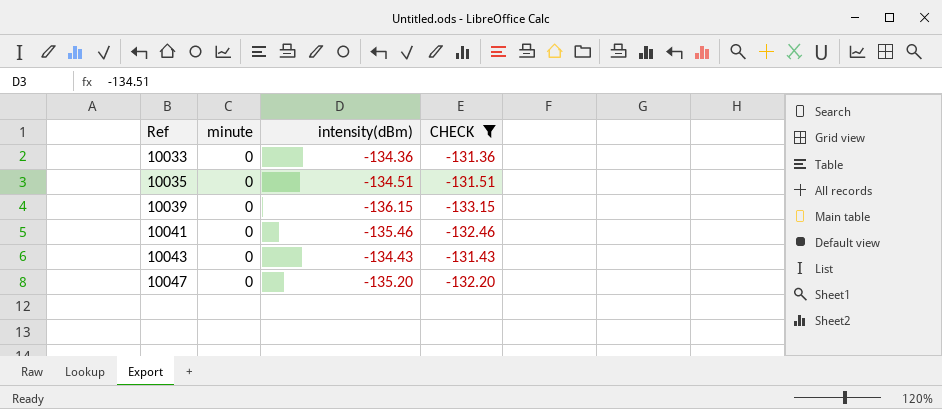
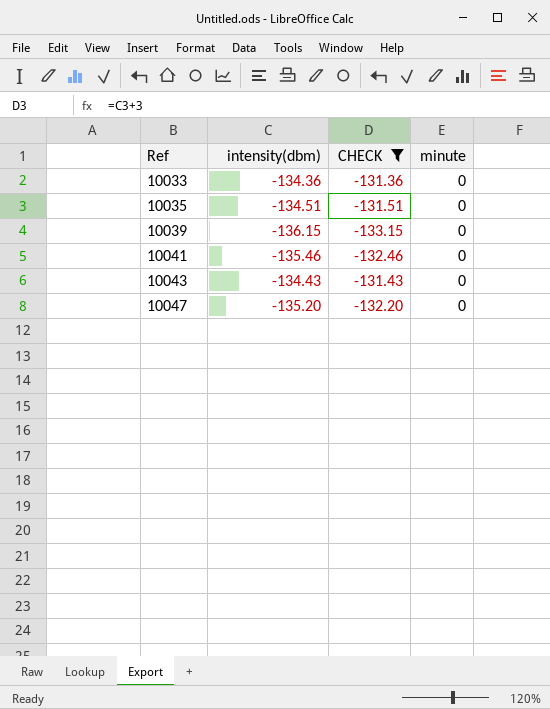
column name: intensity(dBm) -> intensity(dbm)
column minute | position: 2 -> 4

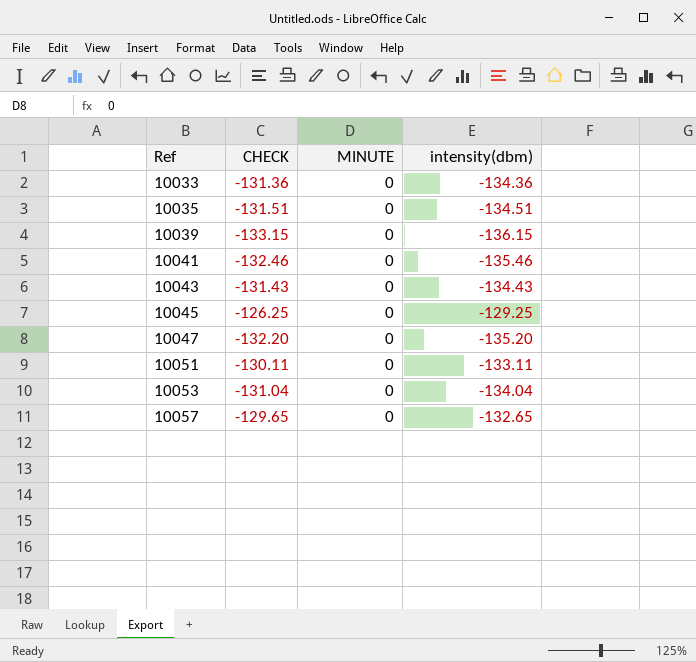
filter: CHECK <= -131.36 -> none
column name: minute -> MINUTE
column intensity(dbm) | position: 2 -> 4

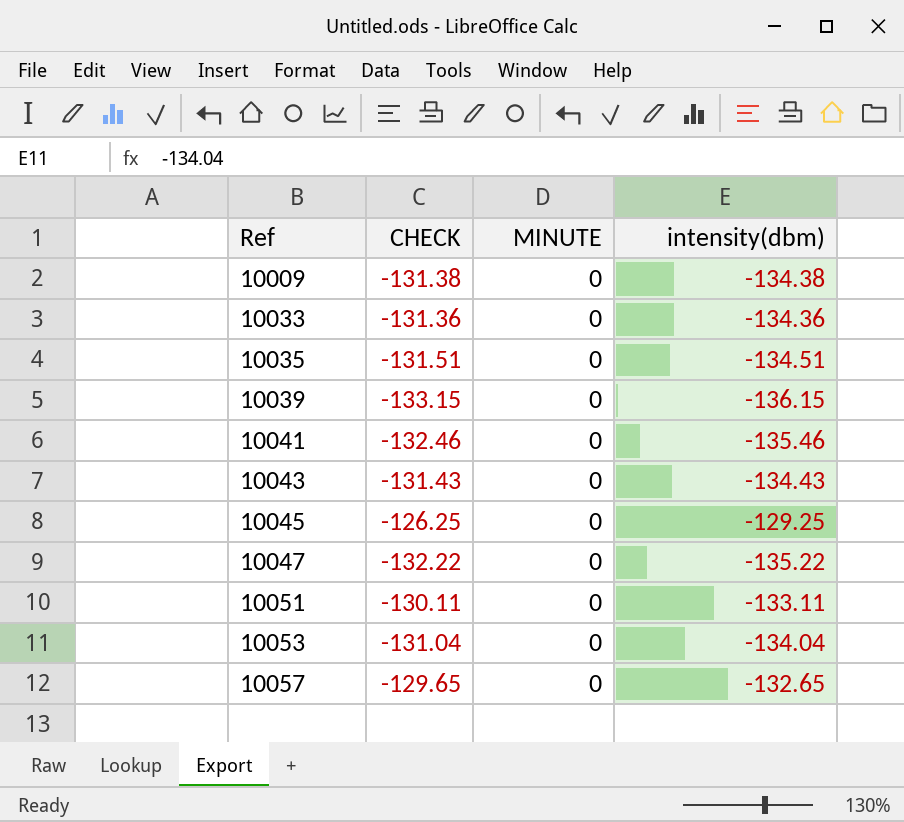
row 10009: none -> -131.38 | 0 | -134.38
10047 | CHECK: -132.20 -> -132.22
10047 | intensity(dbm): -135.20 -> -135.22

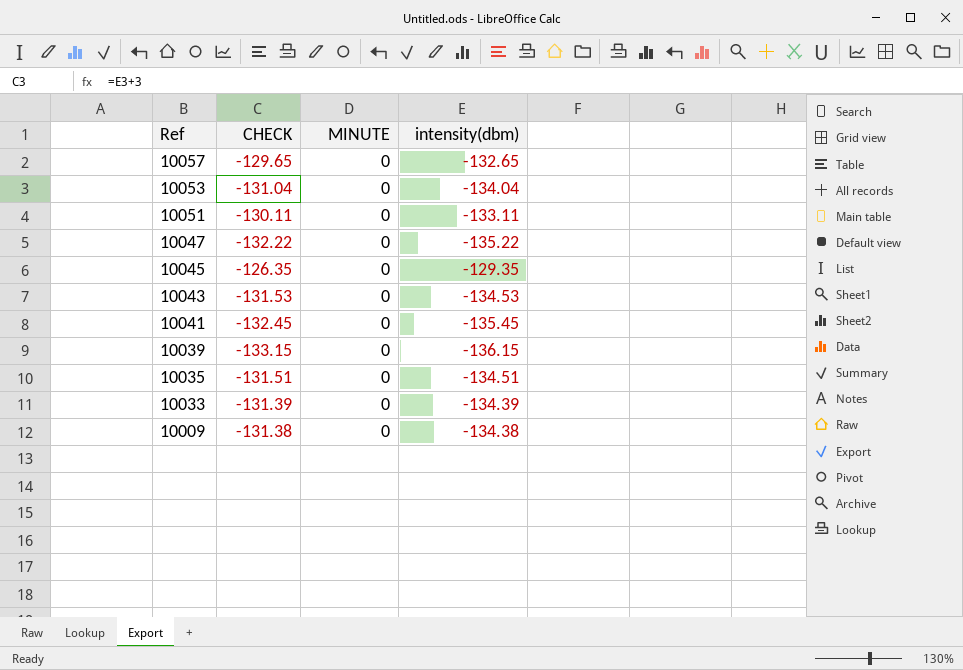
row order: Ref ascending -> Ref descending
10045 | CHECK: -126.25 -> -126.35
10045 | intensity(dbm): -129.25 -> -129.35
10043 | CHECK: -131.43 -> -131.53
10043 | intensity(dbm): -134.43 -> -134.53
10041 | CHECK: -132.46 -> -132.45
10041 | intensity(dbm): -135.46 -> -135.45
10033 | CHECK: -131.36 -> -131.39
10033 | intensity(dbm): -134.36 -> -134.39

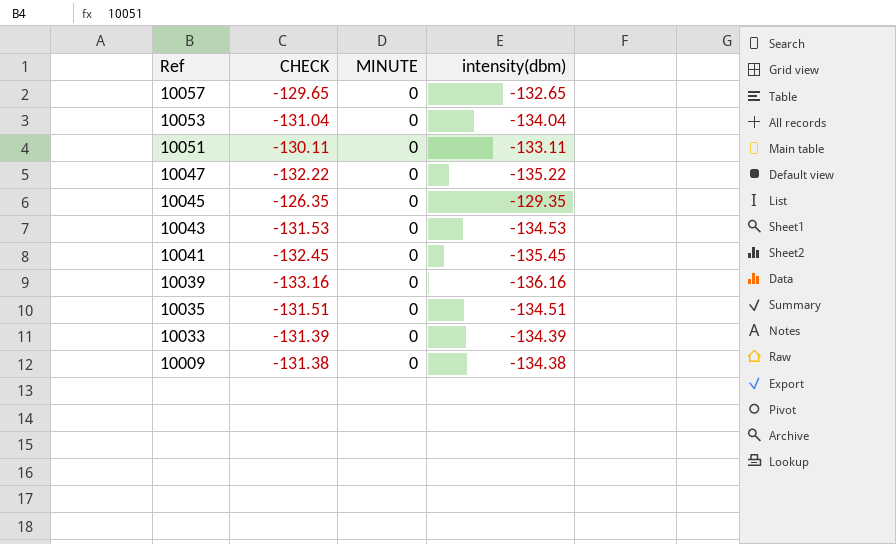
10039 | CHECK: -133.15 -> -133.16
10039 | intensity(dbm): -136.15 -> -136.16

